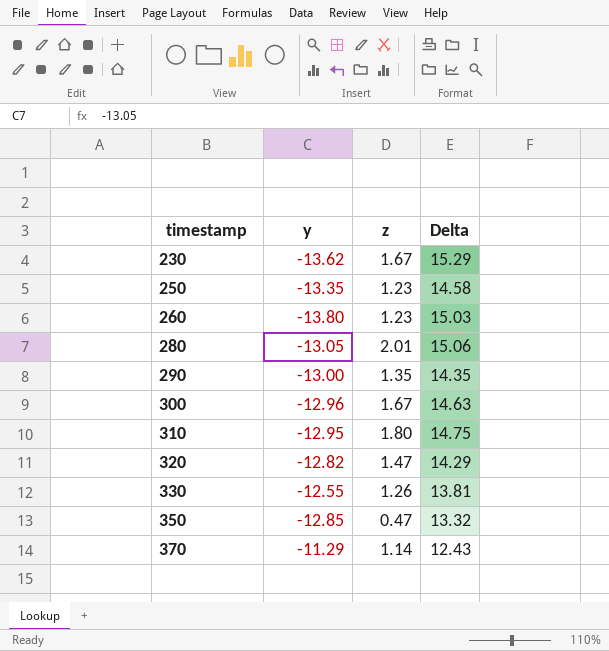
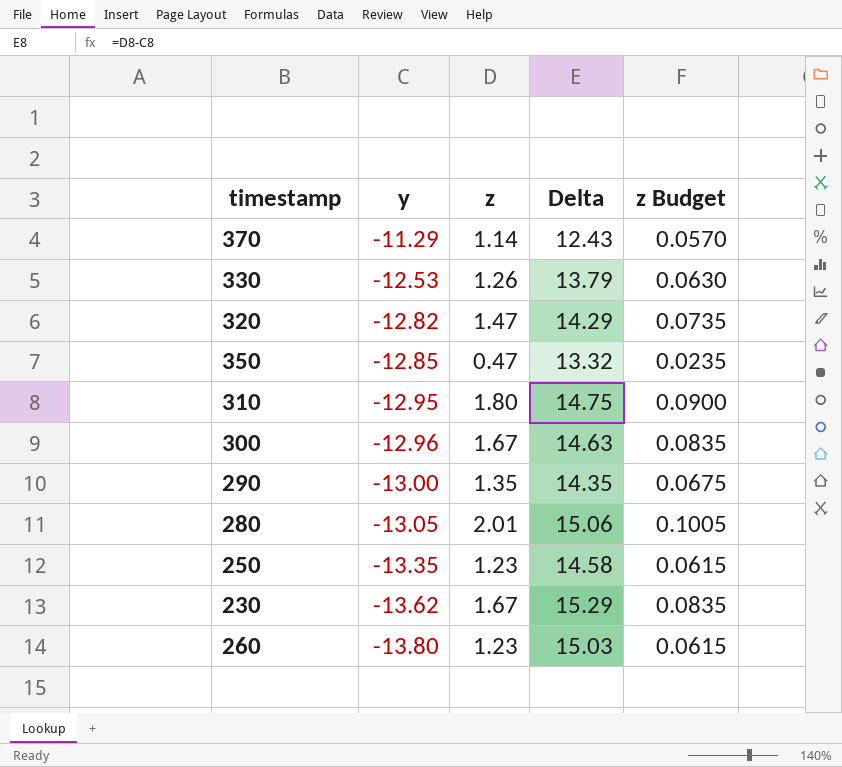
row order: timestamp ascending -> y descending
column z Budget | formula: none -> [z] * 0.05
330 | y: -12.55 -> -12.53
330 | Delta: 13.81 -> 13.79

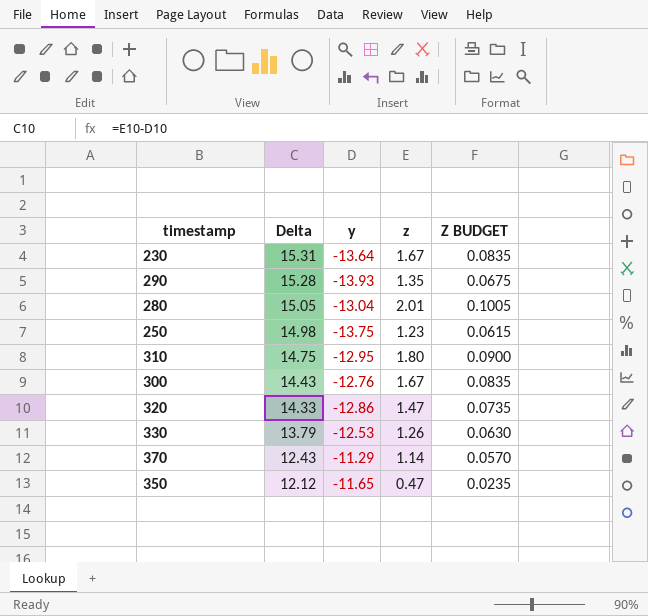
row order: y descending -> Delta descending
column Delta | position: 4 -> 2
column name: z Budget -> Z BUDGET
row 260: -13.80 | 1.23 | 15.03 | 0.0615 -> none
230 | Delta: 15.29 -> 15.31
230 | y: -13.62 -> -13.64
290 | Delta: 14.35 -> 15.28
290 | y: -13.00 -> -13.93
280 | Delta: 15.06 -> 15.05
280 | y: -13.05 -> -13.04
250 | Delta: 14.58 -> 14.98
250 | y: -13.35 -> -13.75
300 | Delta: 14.63 -> 14.43
300 | y: -12.96 -> -12.76
320 | Delta: 14.29 -> 14.33
320 | y: -12.82 -> -12.86
350 | Delta: 13.32 -> 12.12
350 | y: -12.85 -> -11.65

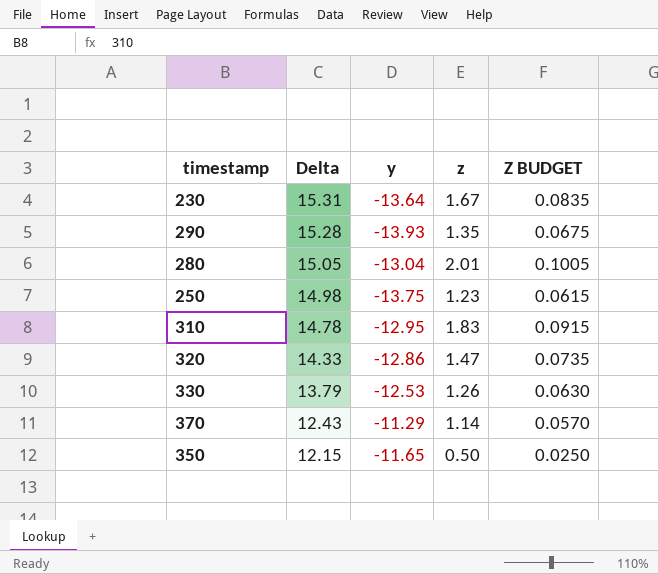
row 300: 14.43 | -12.76 | 1.67 | 0.0835 -> none
310 | Delta: 14.75 -> 14.78
310 | z: 1.80 -> 1.83
310 | Z BUDGET: 0.0900 -> 0.0915
350 | Delta: 12.12 -> 12.15
350 | z: 0.47 -> 0.50
350 | Z BUDGET: 0.0235 -> 0.0250

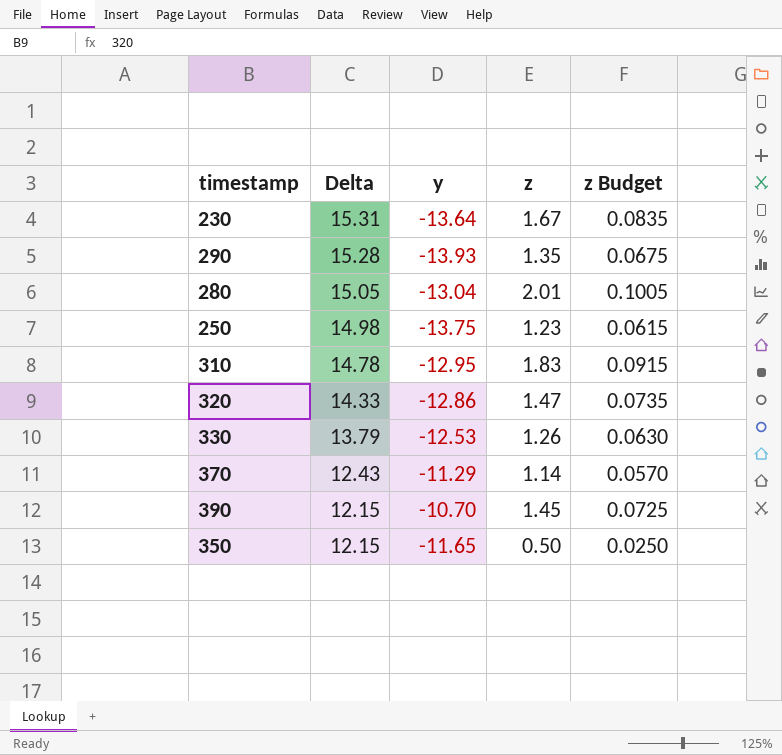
column name: Z BUDGET -> z Budget
row 390: none -> 12.15 | -10.70 | 1.45 | 0.0725

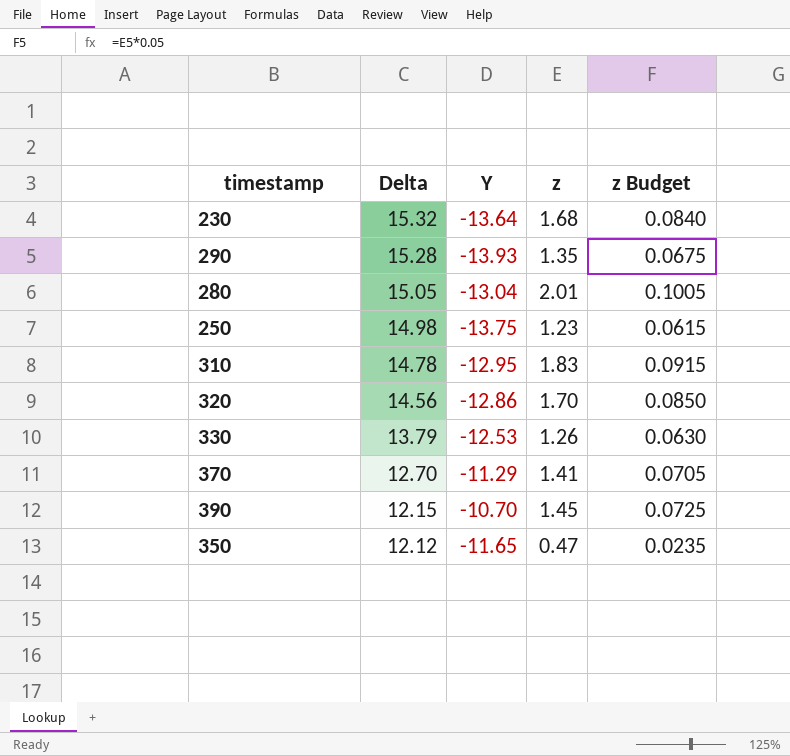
column name: y -> Y
230 | Delta: 15.31 -> 15.32
230 | z: 1.67 -> 1.68
230 | z Budget: 0.0835 -> 0.0840
320 | Delta: 14.33 -> 14.56
320 | z: 1.47 -> 1.70
320 | z Budget: 0.0735 -> 0.0850
370 | Delta: 12.43 -> 12.70
370 | z: 1.14 -> 1.41
370 | z Budget: 0.0570 -> 0.0705
350 | Delta: 12.15 -> 12.12
350 | z: 0.50 -> 0.47
350 | z Budget: 0.0250 -> 0.0235

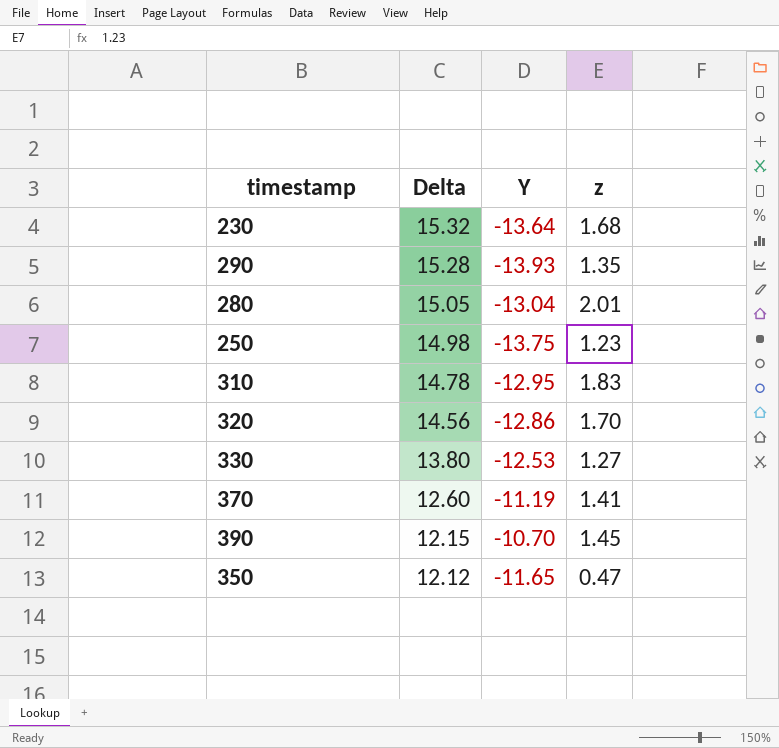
column z Budget | formula: [z] * 0.05 -> none
330 | Delta: 13.79 -> 13.80
330 | z: 1.26 -> 1.27
370 | Delta: 12.70 -> 12.60
370 | Y: -11.29 -> -11.19

